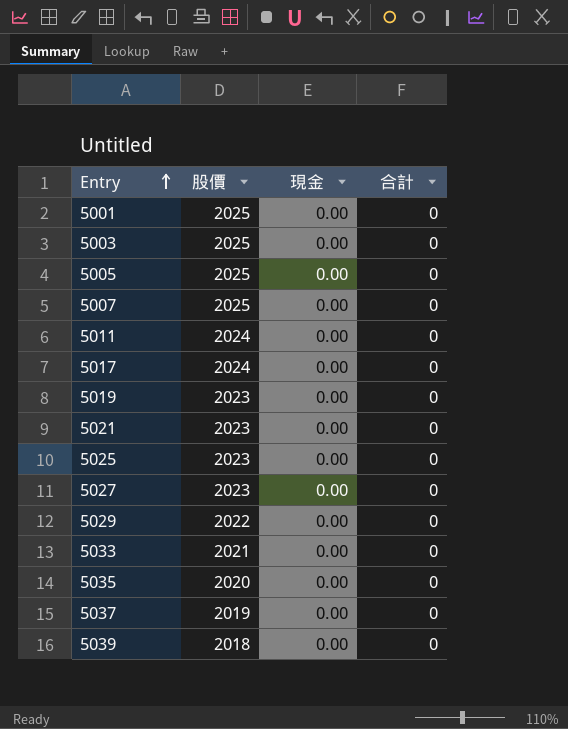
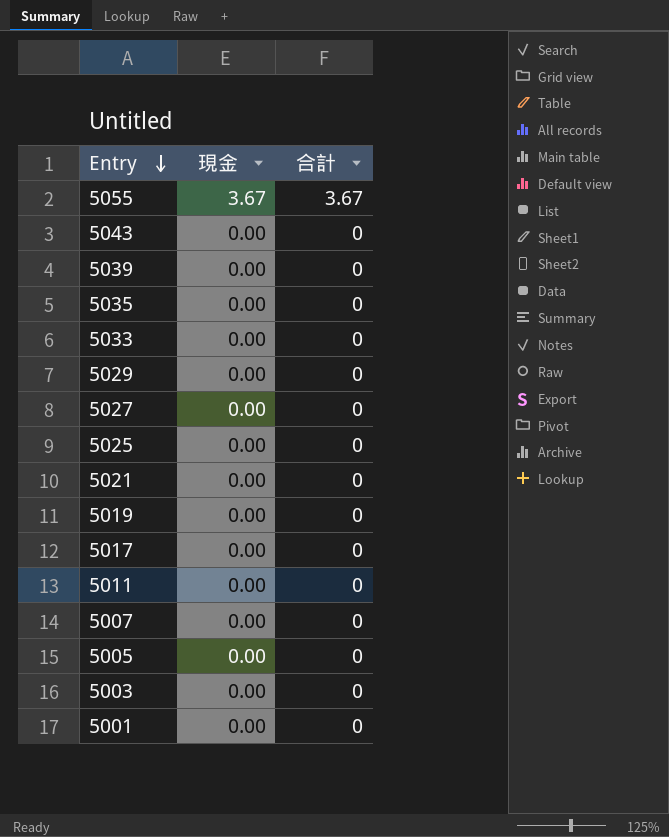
row order: Entry ascending -> Entry descending
column 股價 | position: 2 -> none
row 5037: 2019 | 0.00 | 0 -> none
row 5055: none -> 3.67 | 3.67
row 5043: none -> 0.00 | 0

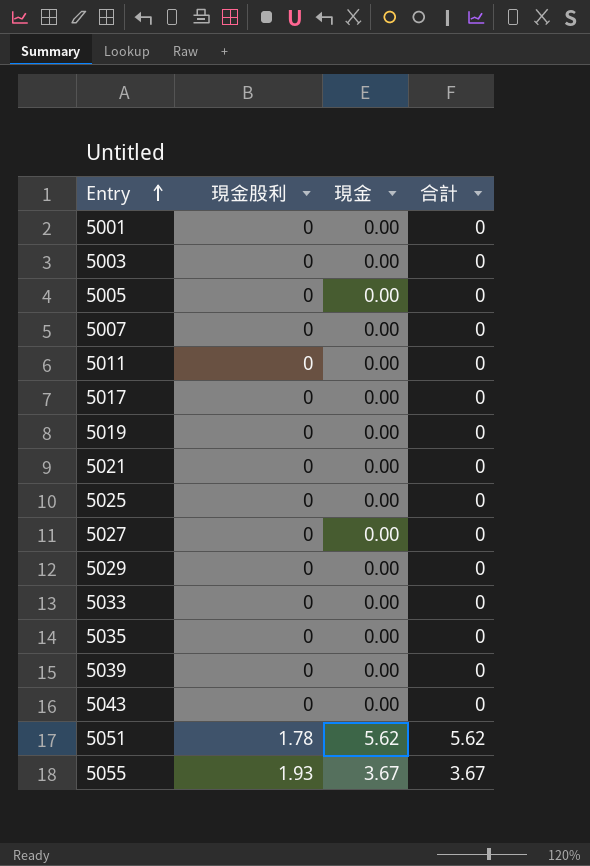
row order: Entry descending -> Entry ascending
column 現金股利 | position: none -> 2
row 5051: none -> 1.78 | 5.62 | 5.62

